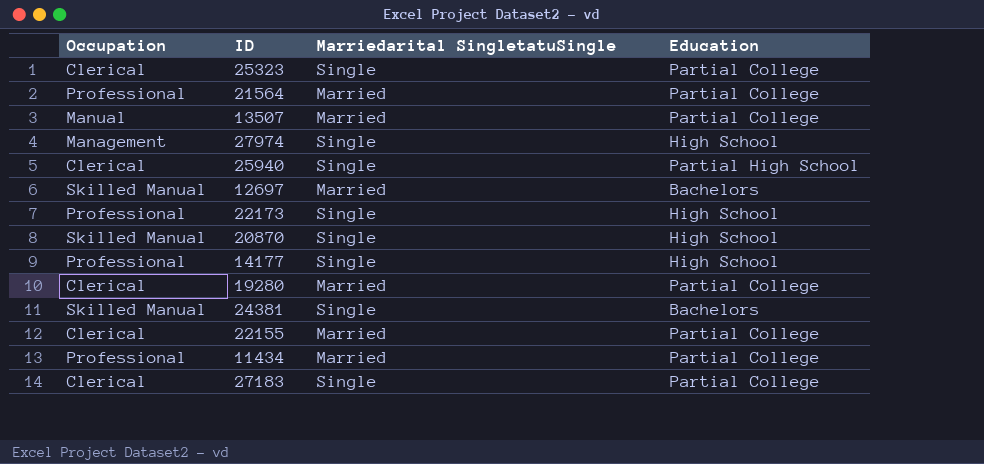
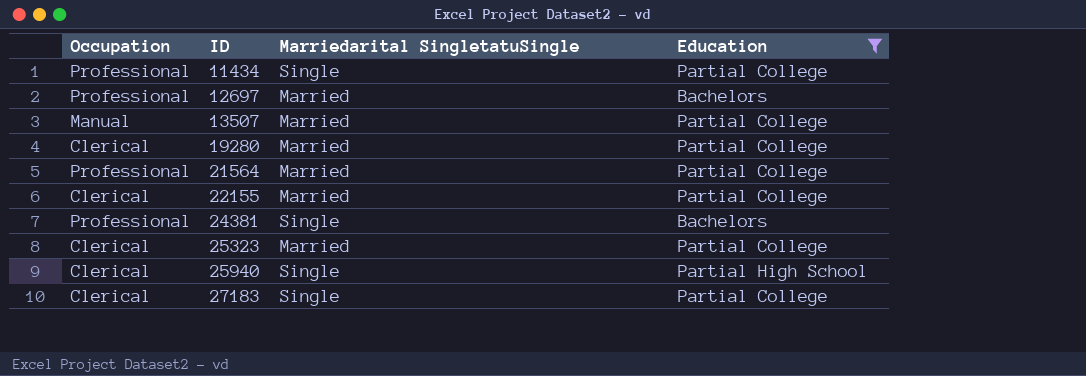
filter: none -> Education != High School
row order: none -> ID ascending
11434 | Marriedarital SingletatuSingle: Married -> Single
12697 | Occupation: Skilled Manual -> Professional
24381 | Occupation: Skilled Manual -> Professional
25323 | Marriedarital SingletatuSingle: Single -> Married

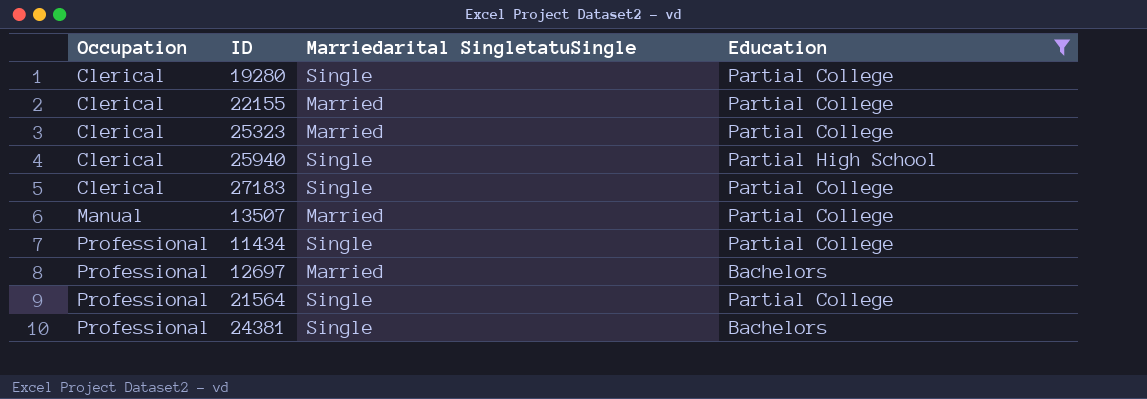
row order: ID ascending -> Occupation ascending
19280 | Marriedarital SingletatuSingle: Married -> Single
21564 | Marriedarital SingletatuSingle: Married -> Single

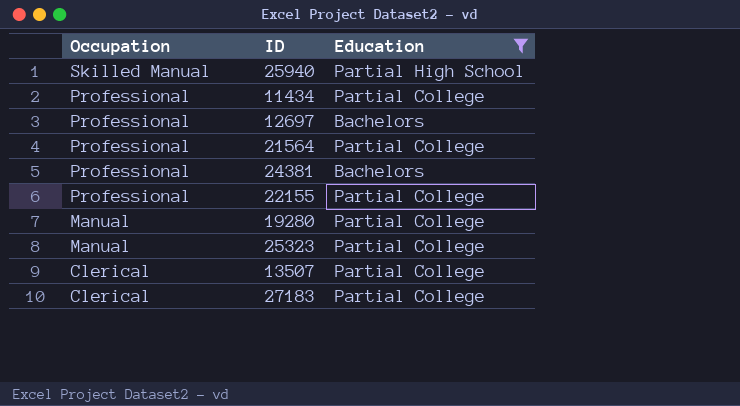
row order: Occupation ascending -> Occupation descending
column Marriedarital SingletatuSingle | position: 3 -> none
25940 | Occupation: Clerical -> Skilled Manual
22155 | Occupation: Clerical -> Professional
19280 | Occupation: Clerical -> Manual
25323 | Occupation: Clerical -> Manual
13507 | Occupation: Manual -> Clerical

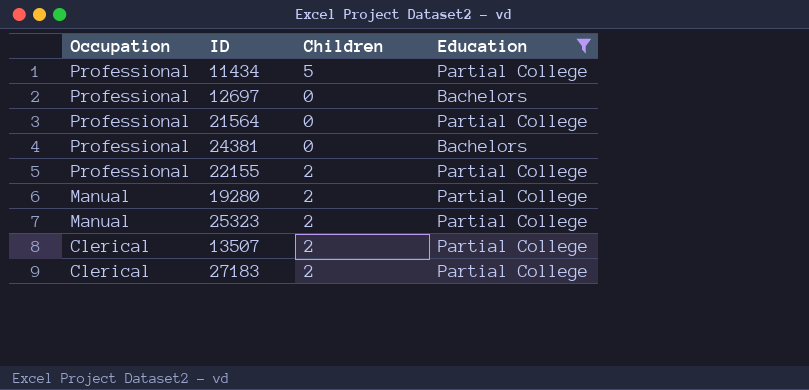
column Children | position: none -> 3
row 25940: Skilled Manual | Partial High School -> none

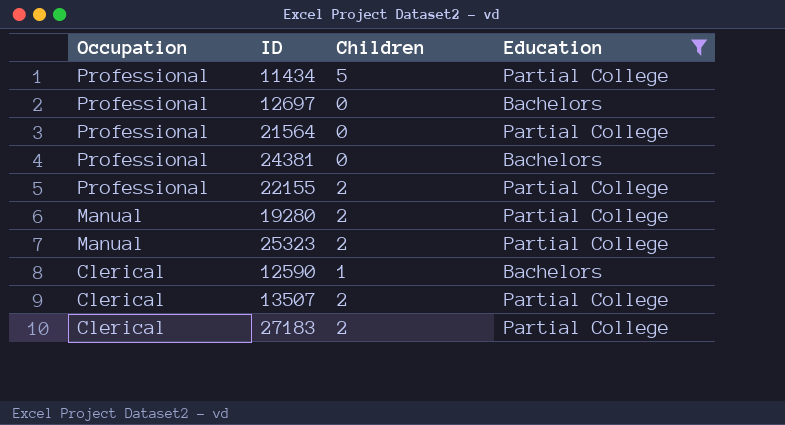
row 12590: none -> Clerical | 1 | Bachelors

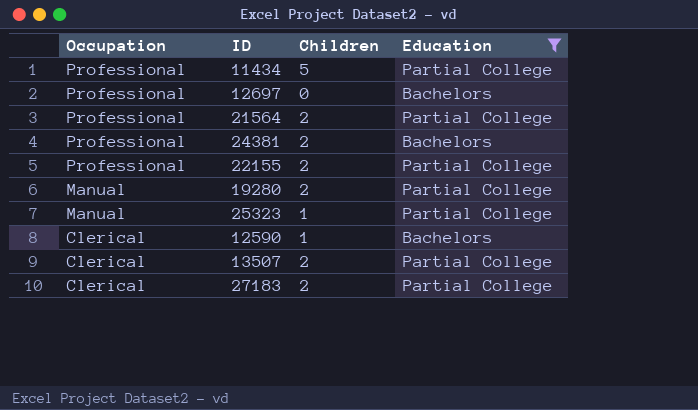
21564 | Children: 0 -> 2
24381 | Children: 0 -> 2
25323 | Children: 2 -> 1

